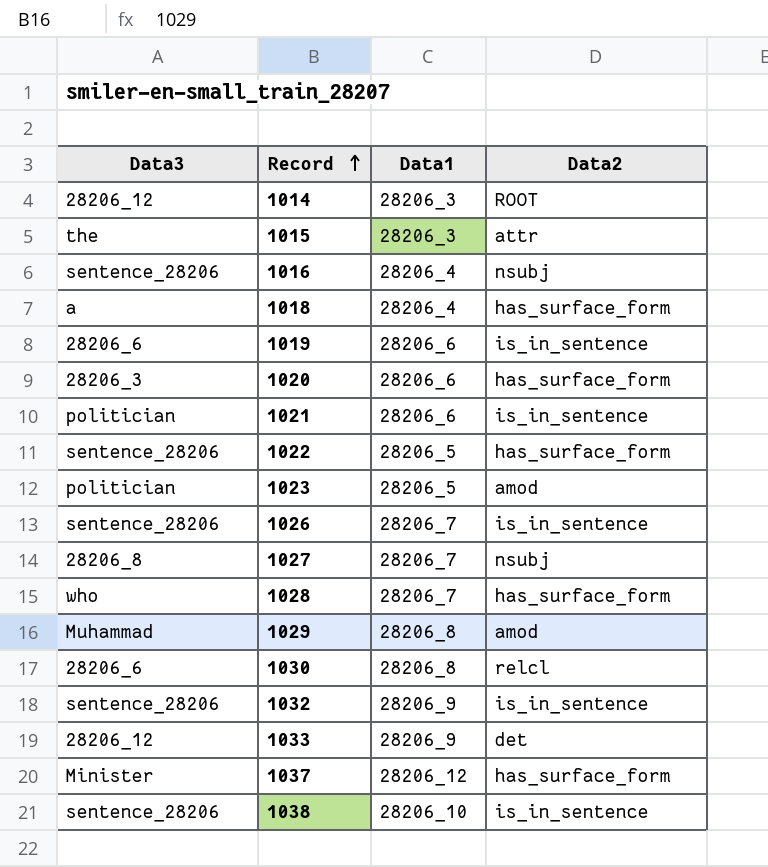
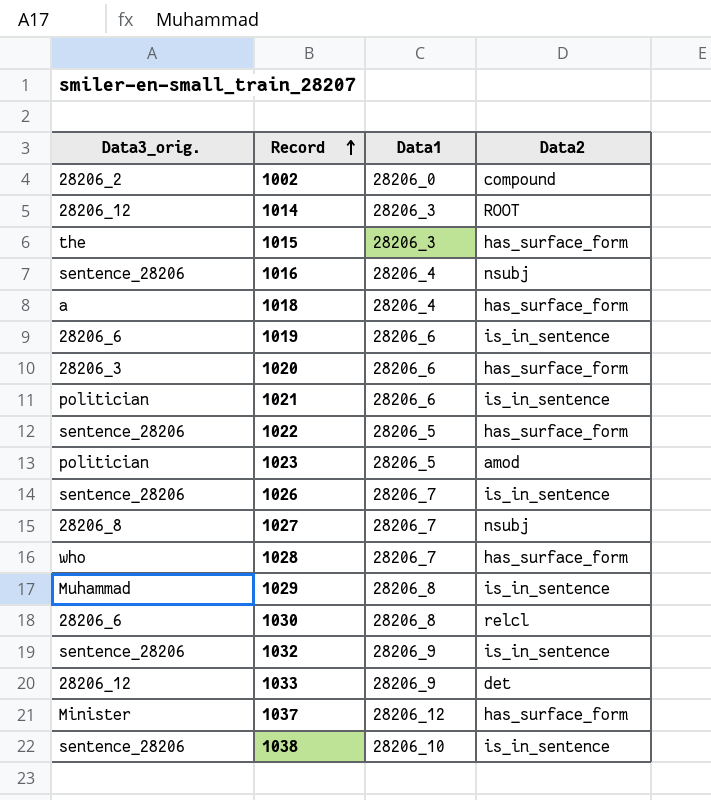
column name: Data3 -> Data3_orig.
row 1002: none -> 28206_2 | 28206_0 | compound
1015 | Data2: attr -> has_surface_form
1029 | Data2: amod -> is_in_sentence

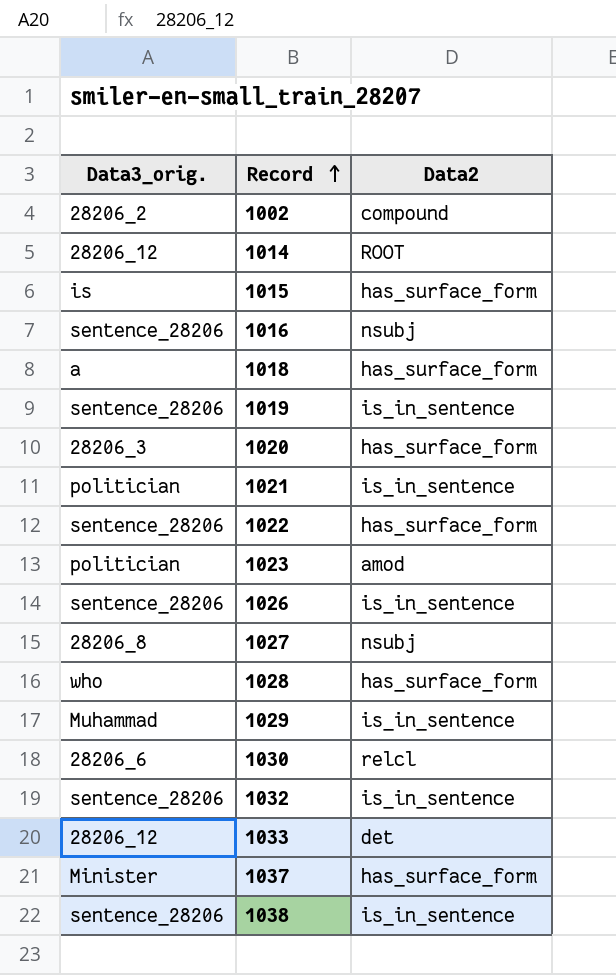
column Data1 | position: 3 -> none
1015 | Data3_orig.: the -> is
1019 | Data3_orig.: 28206_6 -> sentence_28206

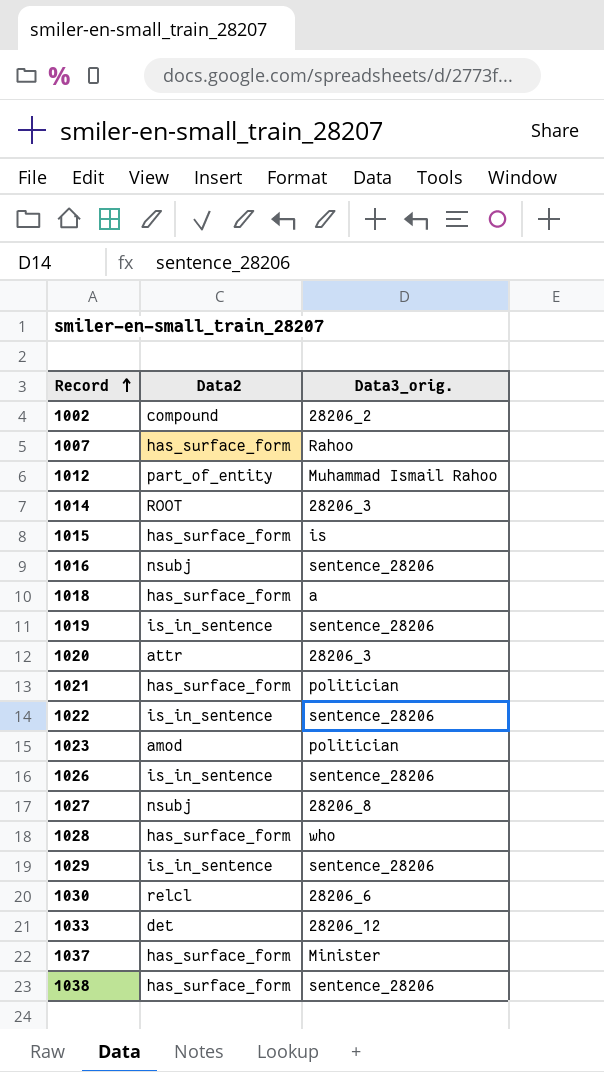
column Data3_orig. | position: 1 -> 3
row 1032: sentence_28206 | is_in_sentence -> none
row 1007: none -> has_surface_form | Rahoo
row 1012: none -> part_of_entity | Muhammad Ismail Rahoo
1014 | Data3_orig.: 28206_12 -> 28206_3
1020 | Data2: has_surface_form -> attr
1021 | Data2: is_in_sentence -> has_surface_form
1022 | Data2: has_surface_form -> is_in_sentence
1029 | Data3_orig.: Muhammad -> sentence_28206
1038 | Data2: is_in_sentence -> has_surface_form

